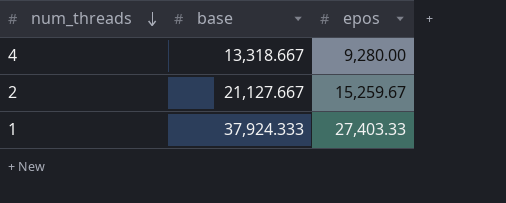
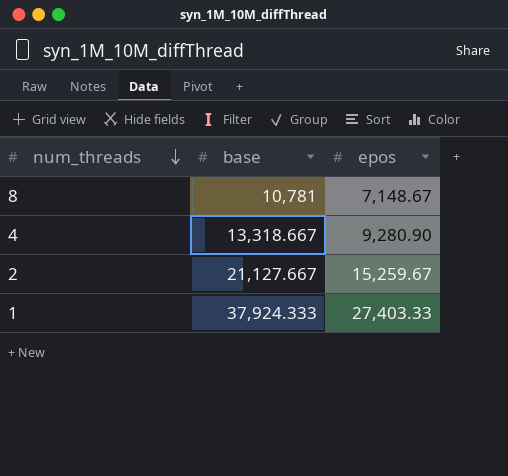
row 8: none -> 10,781 | 7,148.67
4 | epos: 9,280.00 -> 9,280.90

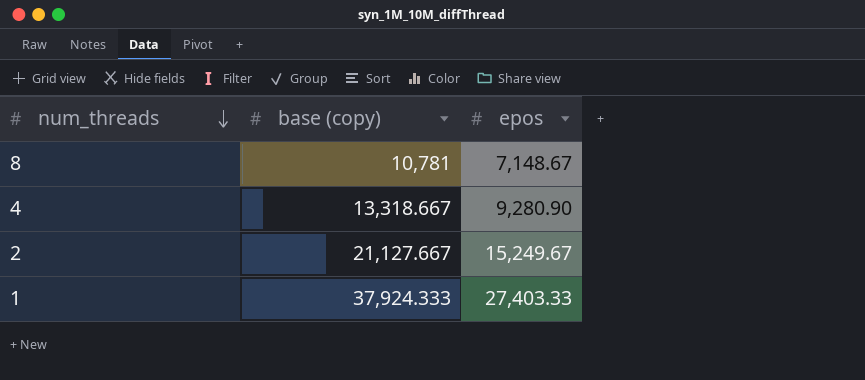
column name: base -> base (copy)
2 | epos: 15,259.67 -> 15,249.67

